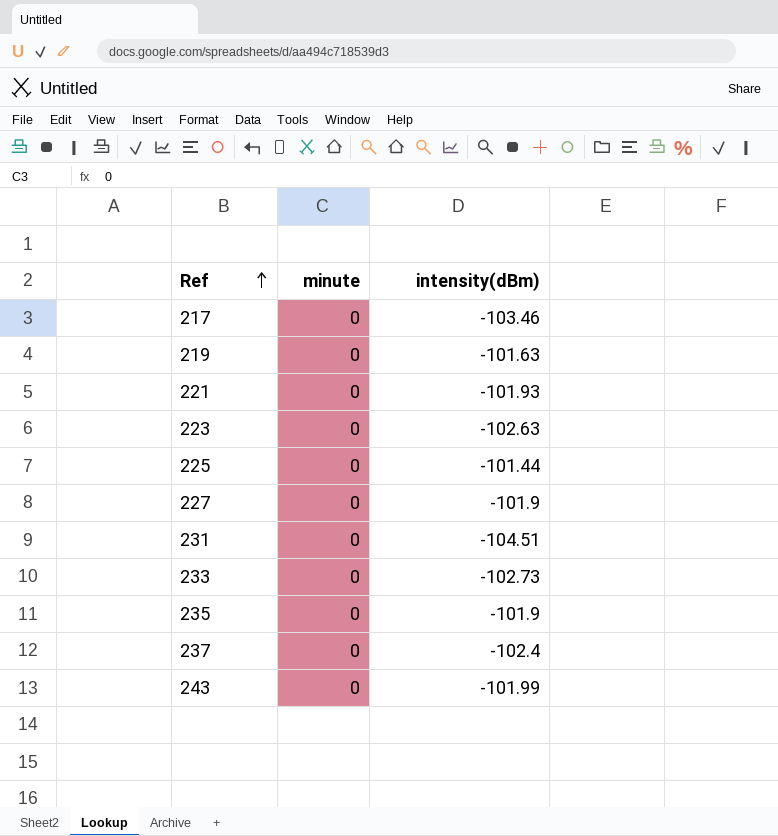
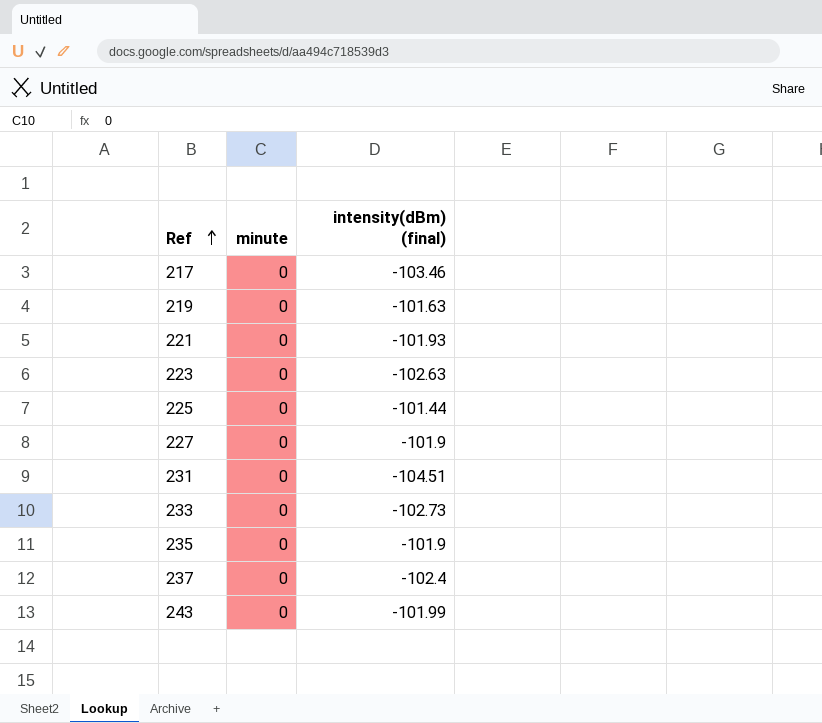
column name: intensity(dBm) -> intensity(dBm) (final)

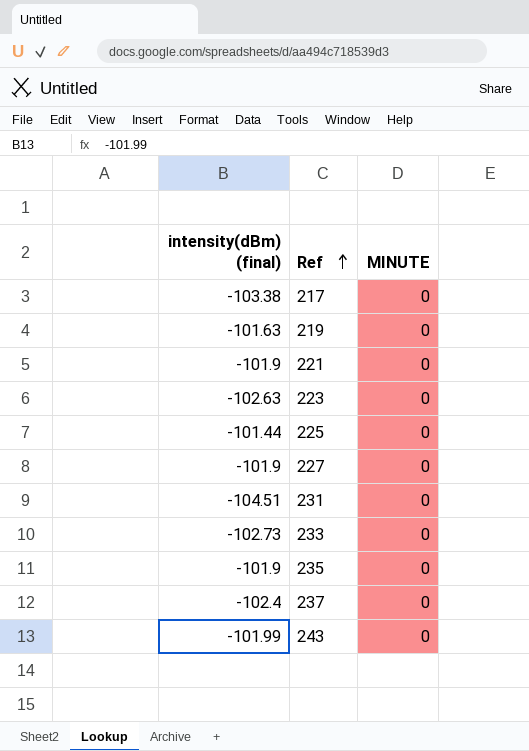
column intensity(dBm) (final) | position: 3 -> 1
column name: minute -> MINUTE
217 | intensity(dBm) (final): -103.46 -> -103.38
221 | intensity(dBm) (final): -101.93 -> -101.9

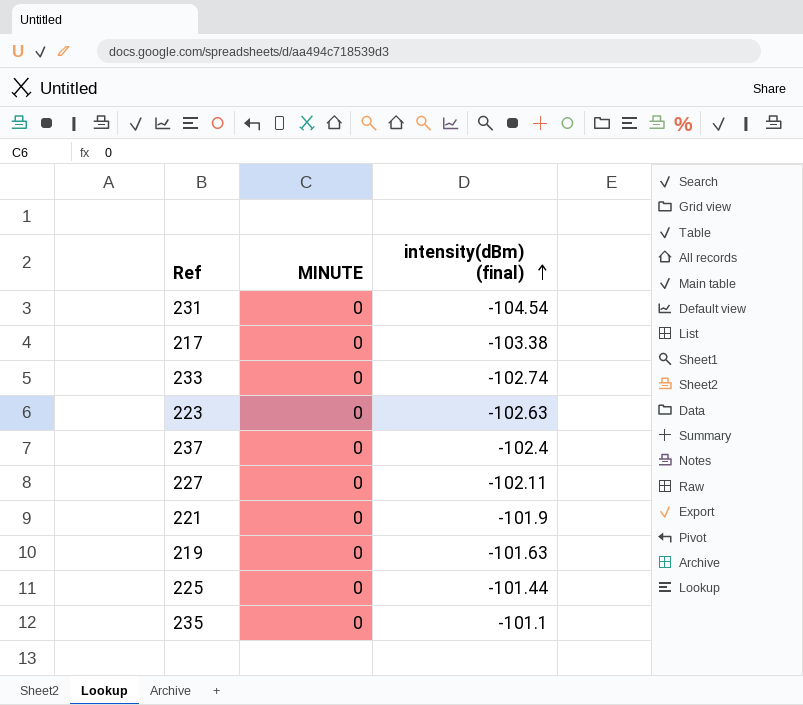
row order: Ref ascending -> intensity(dBm) (final) ascending
column intensity(dBm) (final) | position: 1 -> 3
row 243: -101.99 | 0 -> none
231 | intensity(dBm) (final): -104.51 -> -104.54
233 | intensity(dBm) (final): -102.73 -> -102.74
227 | intensity(dBm) (final): -101.9 -> -102.11
235 | intensity(dBm) (final): -101.9 -> -101.1

